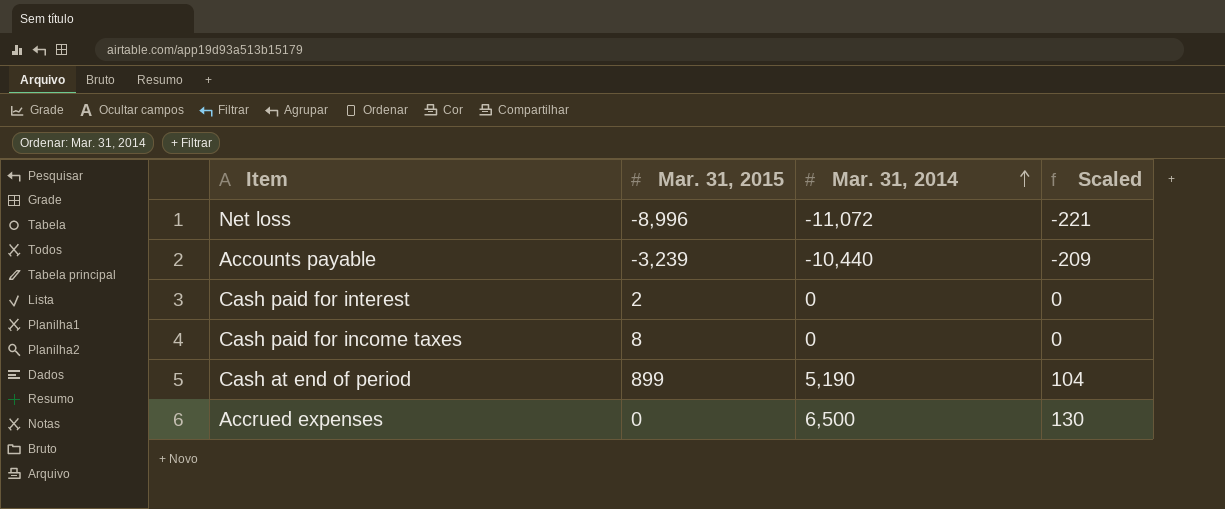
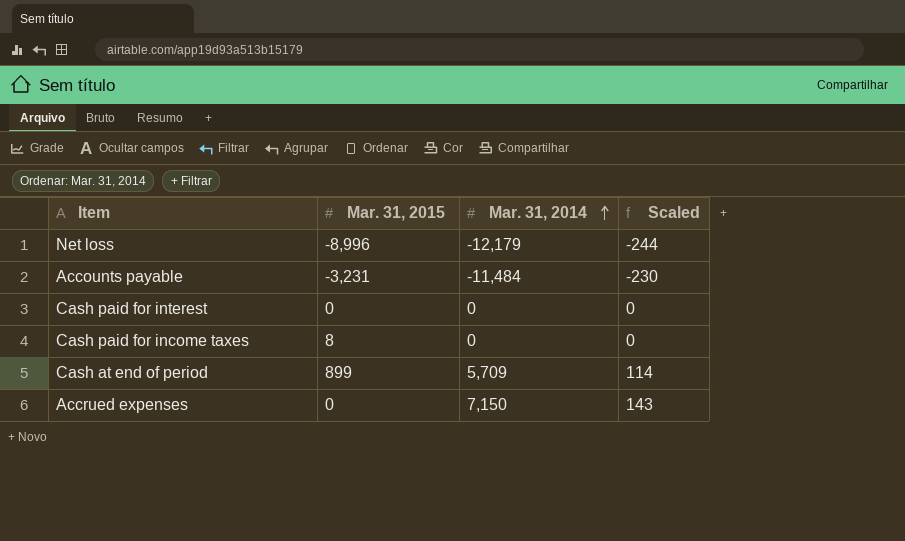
Net loss | Mar. 31, 2014: -11,072 -> -12,179
Net loss | Scaled: -221 -> -244
Accounts payable | Mar. 31, 2015: -3,239 -> -3,231
Accounts payable | Mar. 31, 2014: -10,440 -> -11,484
Accounts payable | Scaled: -209 -> -230
Cash paid for interest | Mar. 31, 2015: 2 -> 0
Cash at end of period | Mar. 31, 2014: 5,190 -> 5,709
Cash at end of period | Scaled: 104 -> 114
Accrued expenses | Mar. 31, 2014: 6,500 -> 7,150
Accrued expenses | Scaled: 130 -> 143

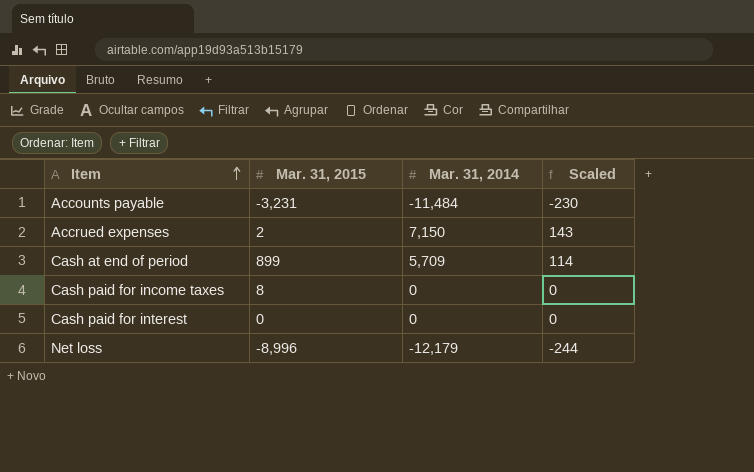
row order: Mar. 31, 2014 ascending -> Item ascending
Accrued expenses | Mar. 31, 2015: 0 -> 2

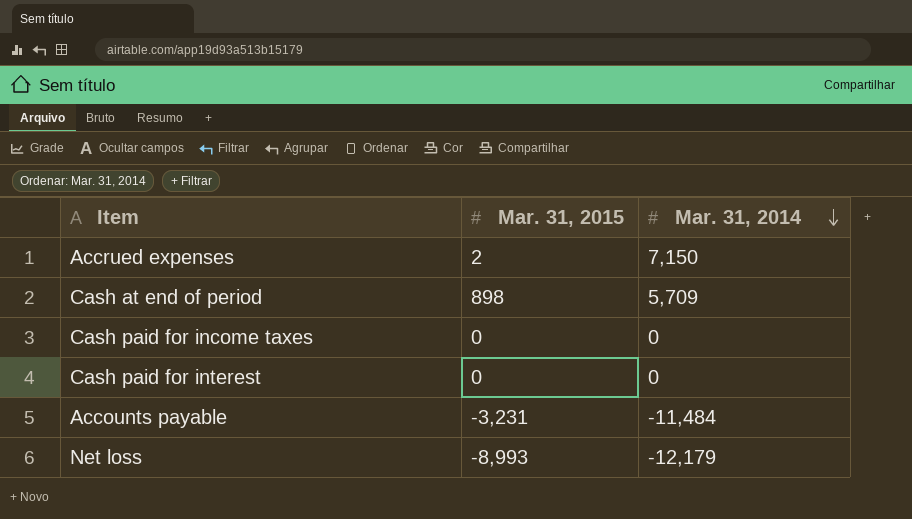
row order: Item ascending -> Mar. 31, 2014 descending
column Scaled | formula: [Mar. 31, 2014] * 0.02 -> none
Cash at end of period | Mar. 31, 2015: 899 -> 898
Cash paid for income taxes | Mar. 31, 2015: 8 -> 0
Net loss | Mar. 31, 2015: -8,996 -> -8,993

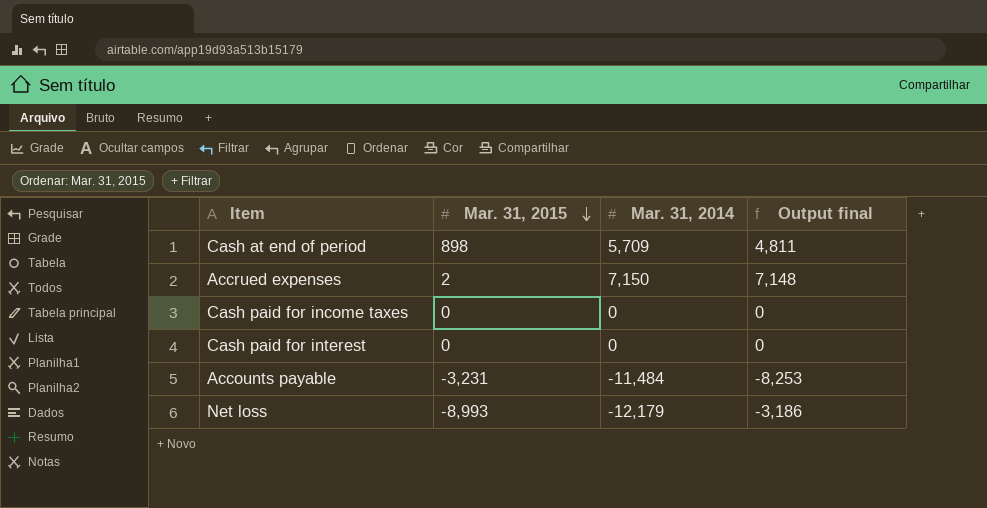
row order: Mar. 31, 2014 descending -> Mar. 31, 2015 descending
column Output final | formula: none -> [Mar. 31, 2014] - [Mar. 31, 2015]

